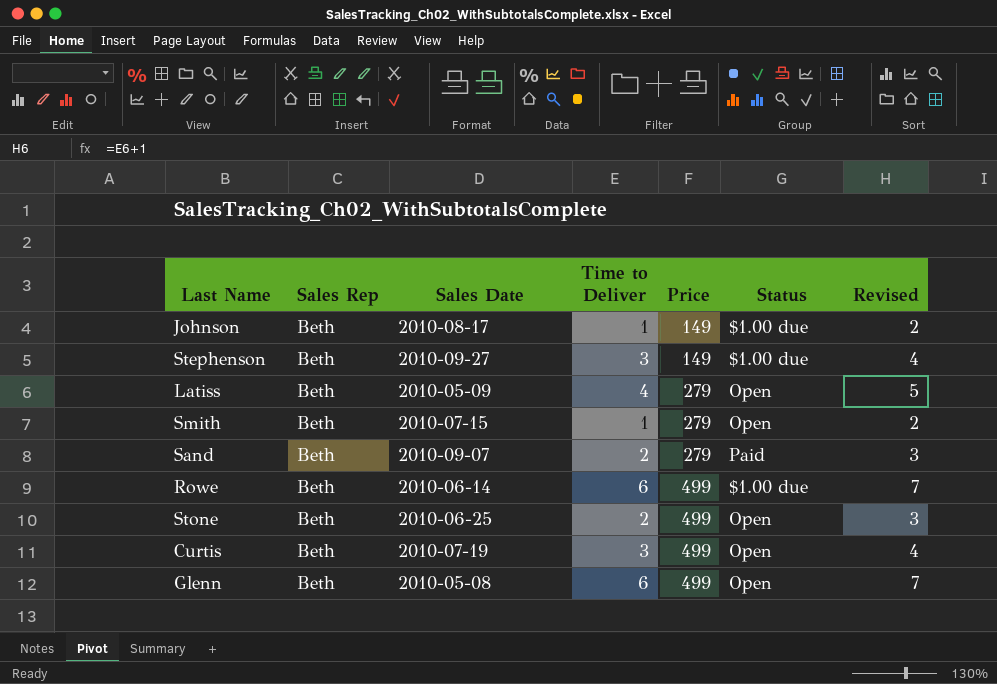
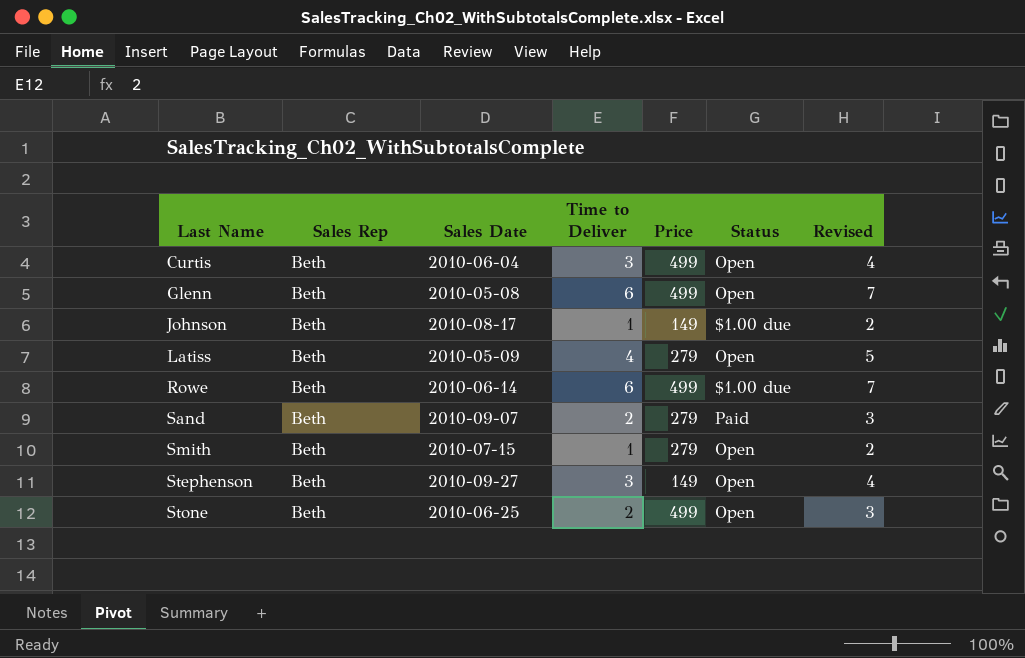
row order: Price ascending -> Last Name ascending
Curtis | Sales Date: 2010-07-19 -> 2010-06-04
Stephenson | Status: $1.00 due -> Open

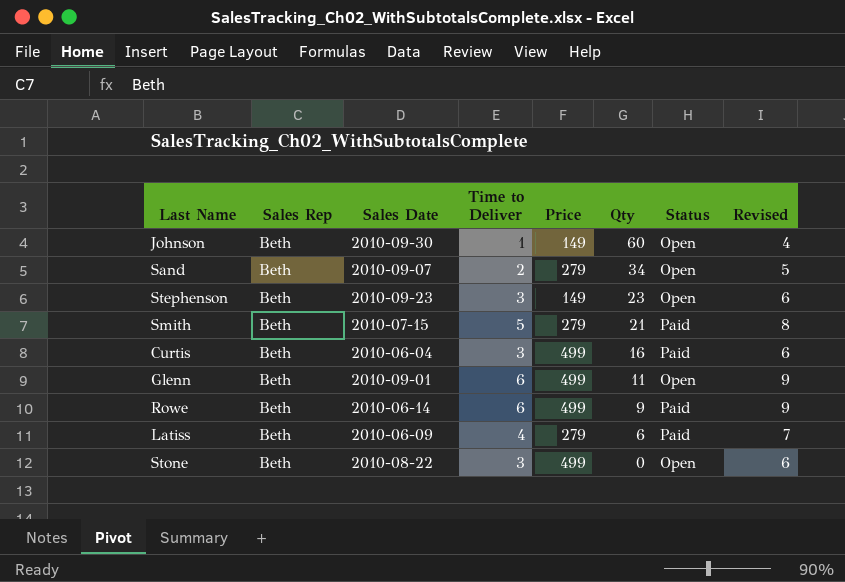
row order: Last Name ascending -> Qty descending
column Qty | position: none -> 6
column Revised | formula: [Time to Deliver] + 1 -> [Time to Deliver] + 3
Johnson | Sales Date: 2010-08-17 -> 2010-09-30
Johnson | Status: $1.00 due -> Open
Sand | Status: Paid -> Open
Stephenson | Sales Date: 2010-09-27 -> 2010-09-23
Smith | Time to Deliver: 1 -> 5
Smith | Status: Open -> Paid
Curtis | Status: Open -> Paid
Glenn | Sales Date: 2010-05-08 -> 2010-09-01
Rowe | Status: $1.00 due -> Paid
Latiss | Sales Date: 2010-05-09 -> 2010-06-09
Latiss | Status: Open -> Paid
Stone | Sales Date: 2010-06-25 -> 2010-08-22
Stone | Time to Deliver: 2 -> 3

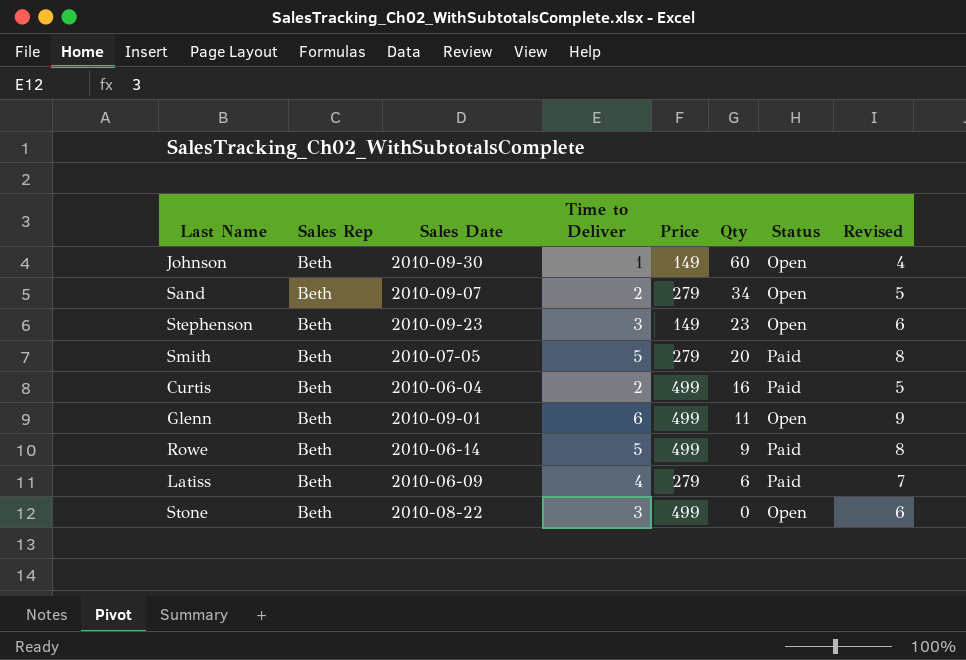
Smith | Sales Date: 2010-07-15 -> 2010-07-05
Smith | Qty: 21 -> 20
Curtis | Time to Deliver: 3 -> 2
Curtis | Revised: 6 -> 5
Rowe | Time to Deliver: 6 -> 5
Rowe | Revised: 9 -> 8

